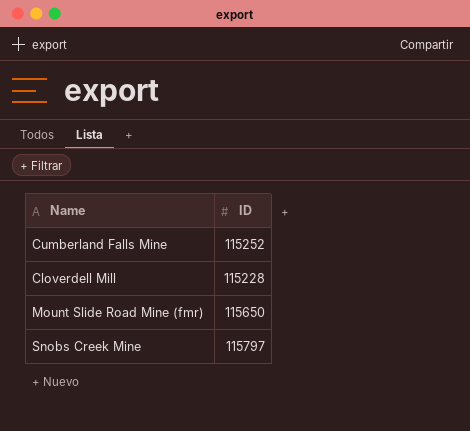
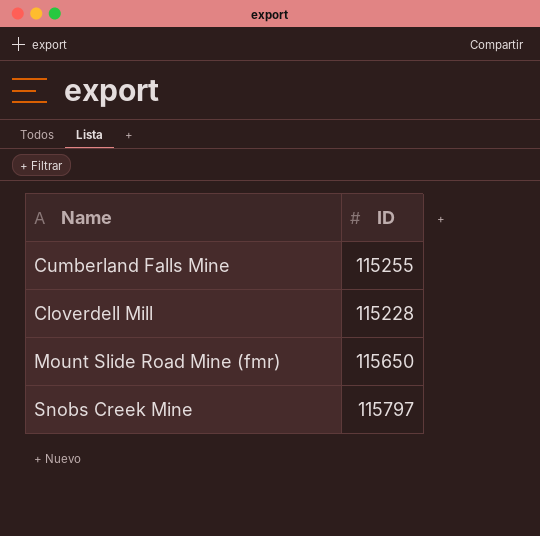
Cumberland Falls Mine | ID: 115252 -> 115255

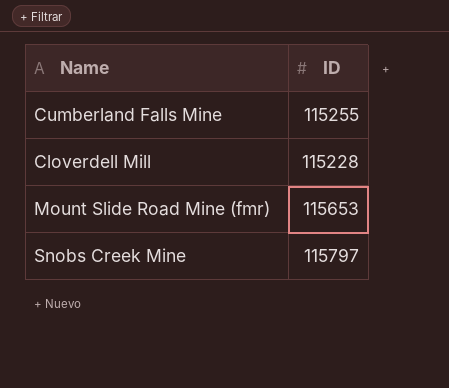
Mount Slide Road Mine (fmr) | ID: 115650 -> 115653

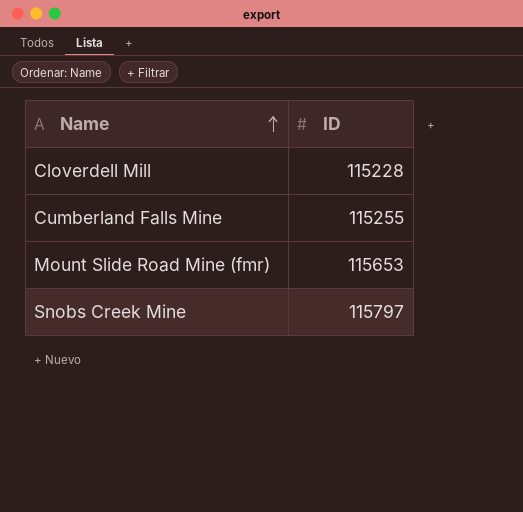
row order: none -> Name ascending

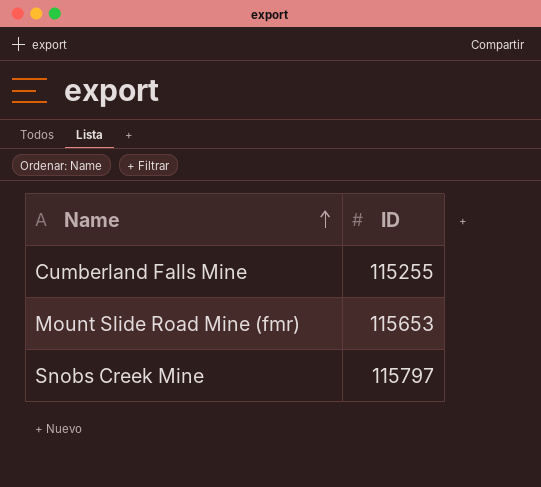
row Cloverdell Mill: 115228 -> none

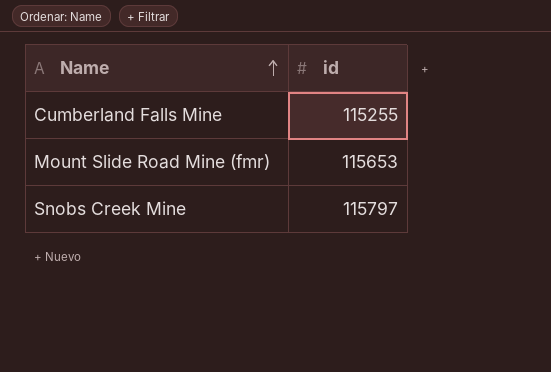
column name: ID -> id

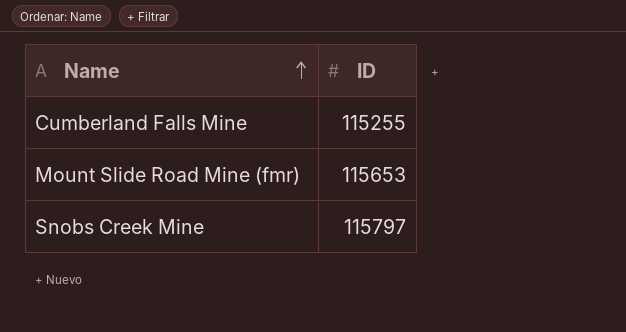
column name: id -> ID

